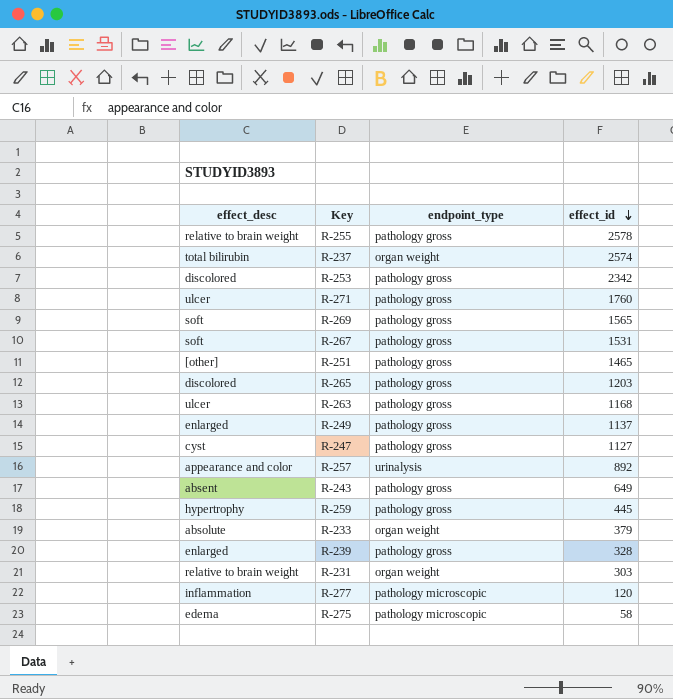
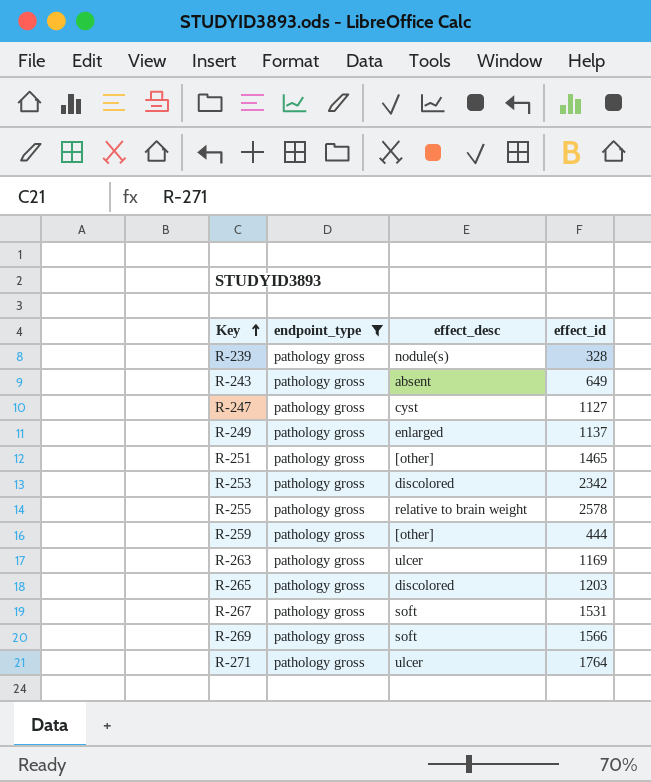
filter: none -> endpoint_type = pathology gross
row order: effect_id descending -> Key ascending
column effect_desc | position: 1 -> 3
R-239 | effect_desc: enlarged -> nodule(s)
R-259 | effect_desc: hypertrophy -> [other]
R-259 | effect_id: 445 -> 444
R-263 | effect_id: 1168 -> 1169
R-269 | effect_id: 1565 -> 1566
R-271 | effect_id: 1760 -> 1764

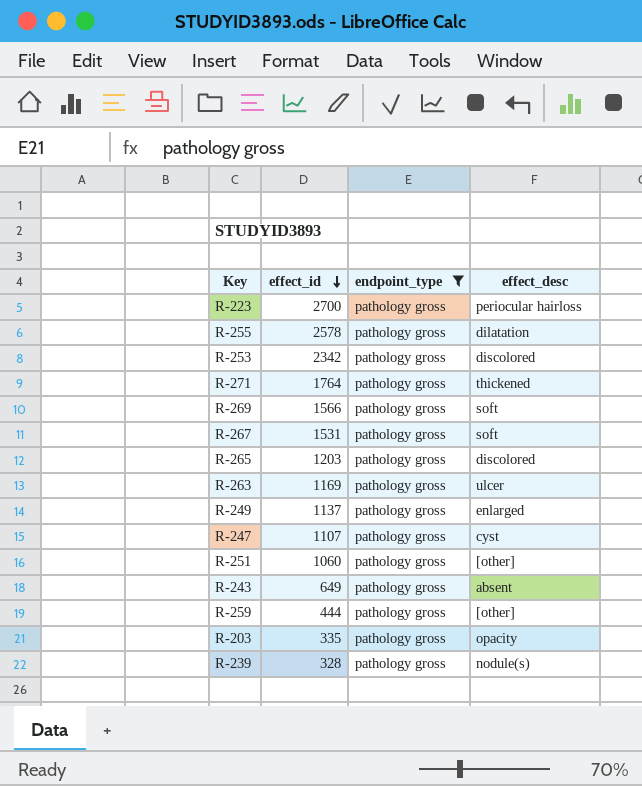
row order: Key ascending -> effect_id descending
column effect_id | position: 4 -> 2
row R-223: none -> 2700 | pathology gross | periocular hairloss
R-255 | effect_desc: relative to brain weight -> dilatation
R-271 | effect_desc: ulcer -> thickened
R-247 | effect_id: 1127 -> 1107
R-251 | effect_id: 1465 -> 1060
row R-203: none -> 335 | pathology gross | opacity

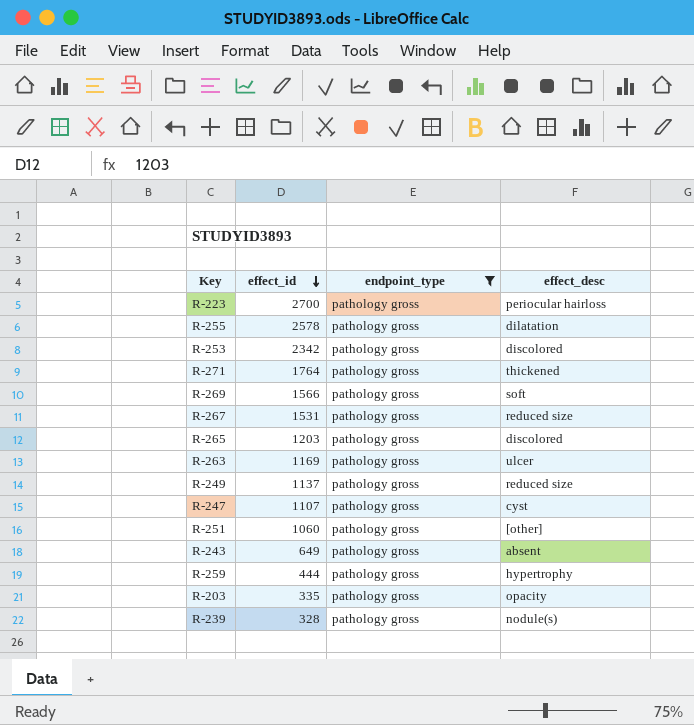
R-267 | effect_desc: soft -> reduced size
R-249 | effect_desc: enlarged -> reduced size
R-259 | effect_desc: [other] -> hypertrophy

